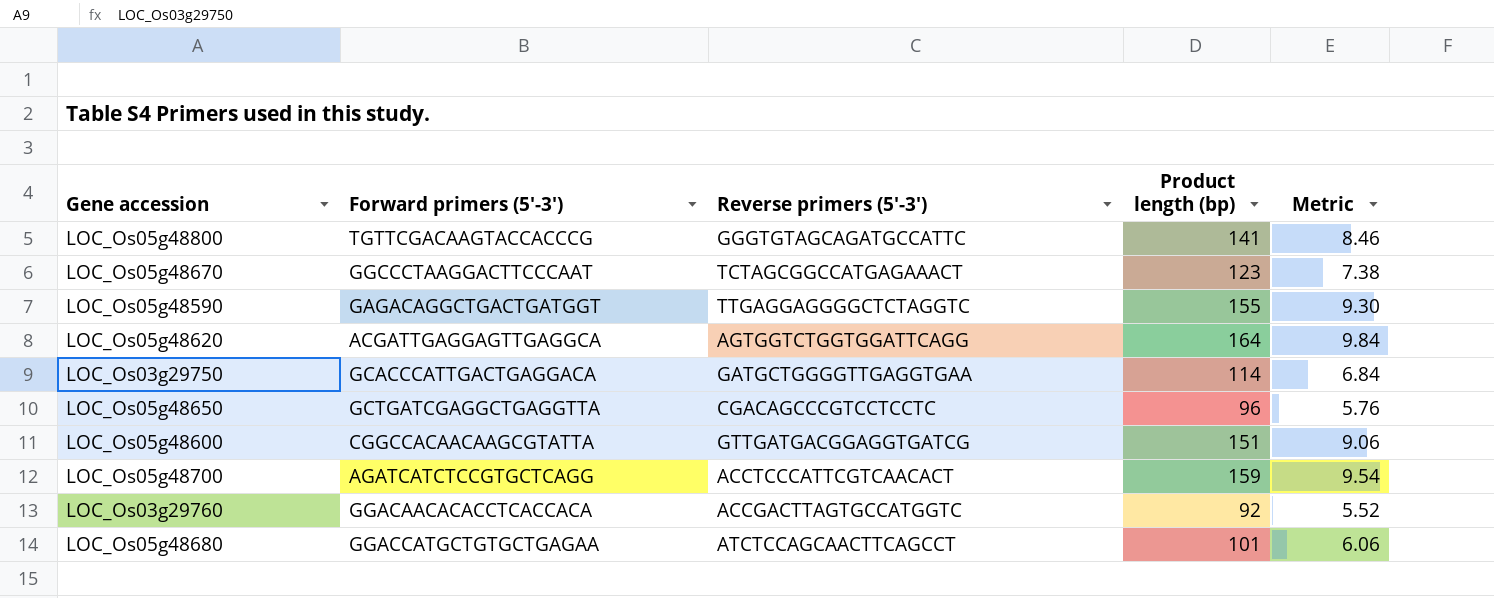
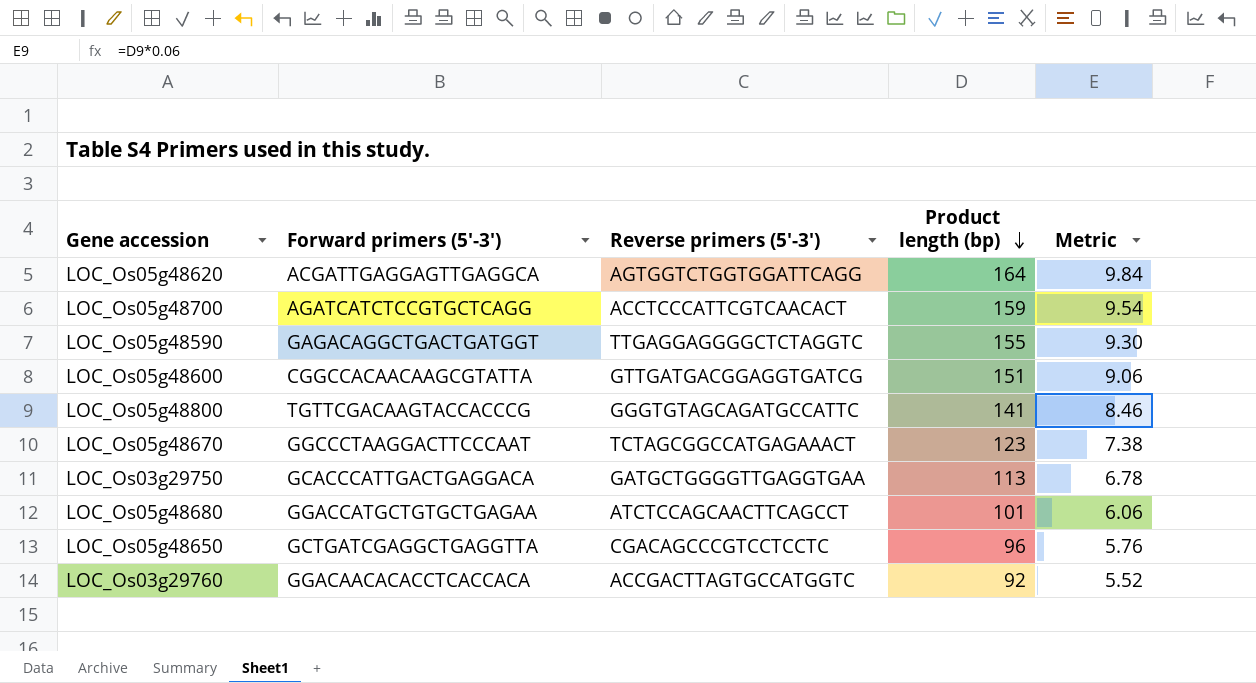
row order: none -> Product length (bp) descending
LOC_Os03g29750 | Product length (bp): 114 -> 113
LOC_Os03g29750 | Metric: 6.84 -> 6.78

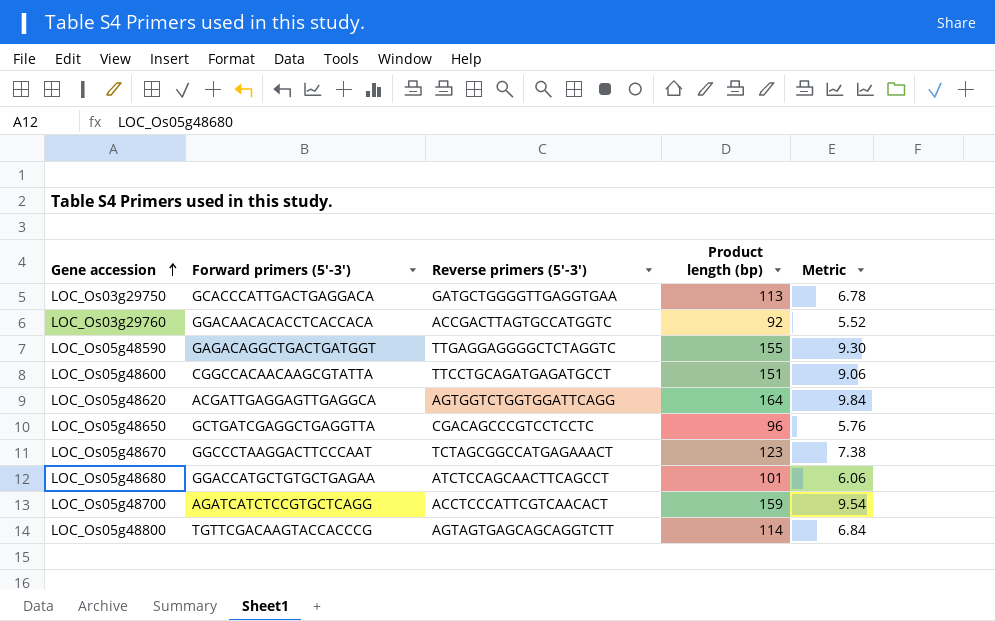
row order: Product length (bp) descending -> Gene accession ascending
LOC_Os05g48600 | Reverse primers (5'-3'): GTTGATGACGGAGGTGATCG -> TTCCTGCAGATGAGATGCCT
LOC_Os05g48800 | Reverse primers (5'-3'): GGGTGTAGCAGATGCCATTC -> AGTAGTGAGCAGCAGGTCTT
LOC_Os05g48800 | Product length (bp): 141 -> 114
LOC_Os05g48800 | Metric: 8.46 -> 6.84

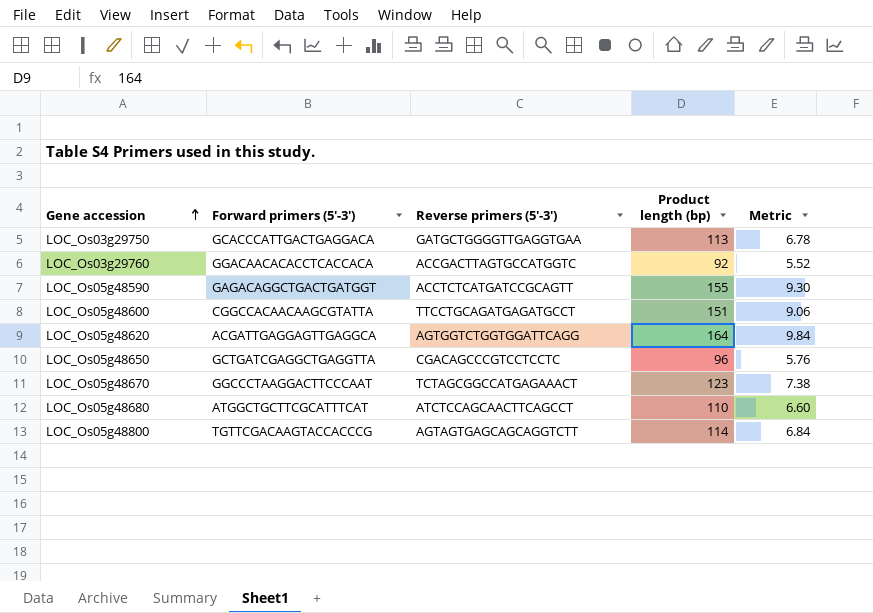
row LOC_Os05g48700: AGATCATCTCCGTGCTCAGG | ACCTCCCATTCGTCAACACT | 159 | 9.54 -> none
LOC_Os05g48590 | Reverse primers (5'-3'): TTGAGGAGGGGCTCTAGGTC -> ACCTCTCATGATCCGCAGTT
LOC_Os05g48680 | Forward primers (5'-3'): GGACCATGCTGTGCTGAGAA -> ATGGCTGCTTCGCATTTCAT
LOC_Os05g48680 | Product length (bp): 101 -> 110
LOC_Os05g48680 | Metric: 6.06 -> 6.60

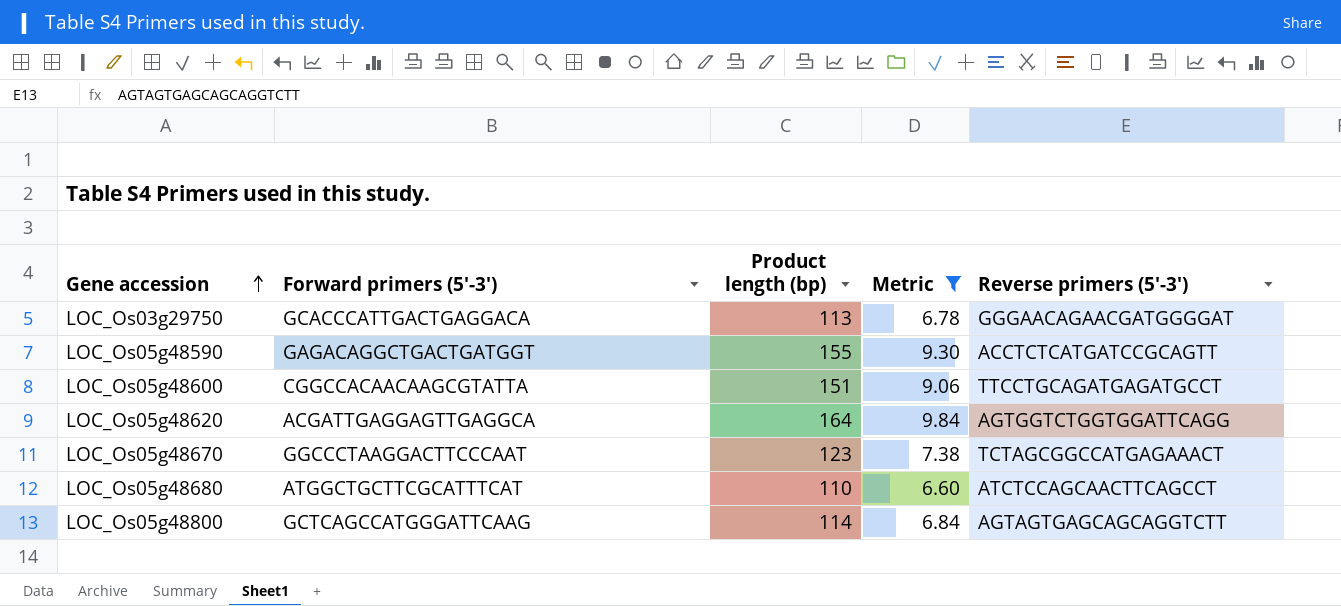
filter: none -> Metric >= 6.60
column Reverse primers (5'-3') | position: 3 -> 5
LOC_Os03g29750 | Reverse primers (5'-3'): GATGCTGGGGTTGAGGTGAA -> GGGAACAGAACGATGGGGAT
LOC_Os05g48800 | Forward primers (5'-3'): TGTTCGACAAGTACCACCCG -> GCTCAGCCATGGGATTCAAG

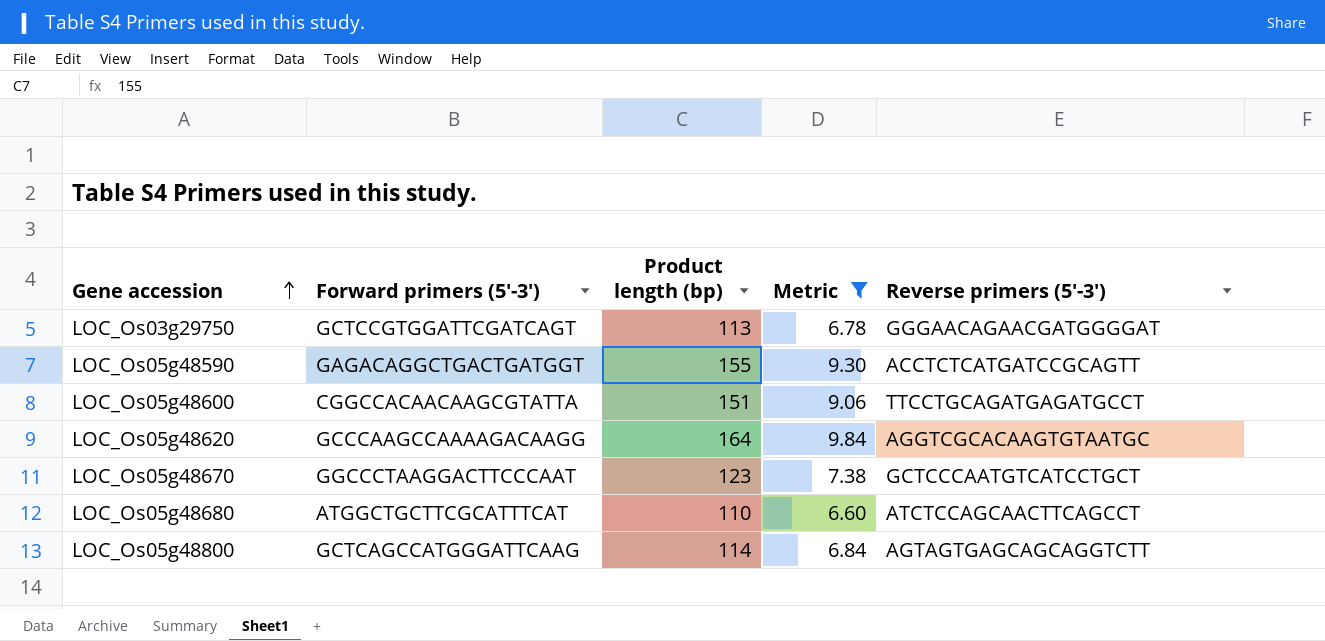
LOC_Os03g29750 | Forward primers (5'-3'): GCACCCATTGACTGAGGACA -> GCTCCGTGGATTCGATCAGT
LOC_Os05g48620 | Forward primers (5'-3'): ACGATTGAGGAGTTGAGGCA -> GCCCAAGCCAAAAGACAAGG
LOC_Os05g48620 | Reverse primers (5'-3'): AGTGGTCTGGTGGATTCAGG -> AGGTCGCACAAGTGTAATGC
LOC_Os05g48670 | Reverse primers (5'-3'): TCTAGCGGCCATGAGAAACT -> GCTCCCAATGTCATCCTGCT

